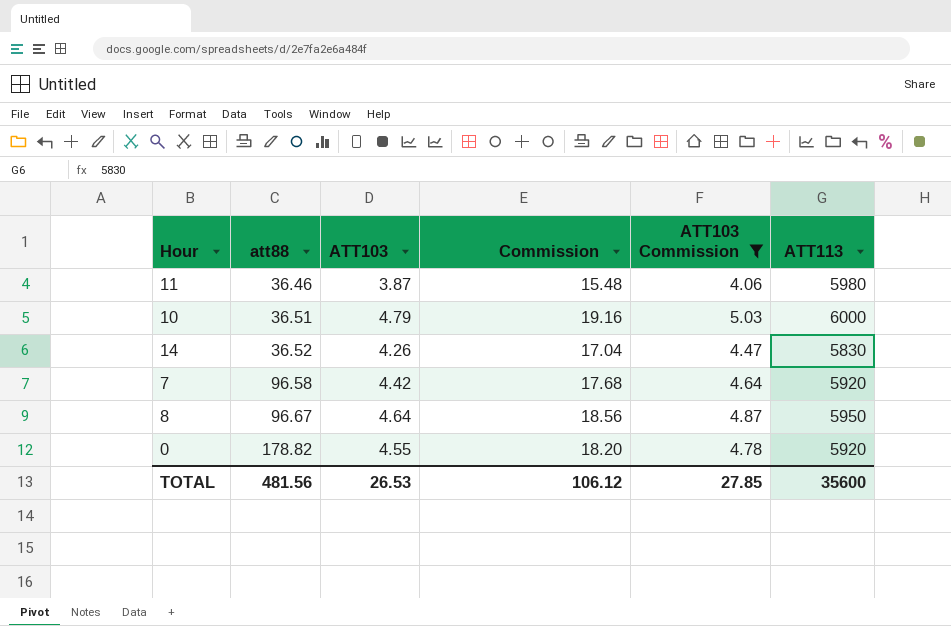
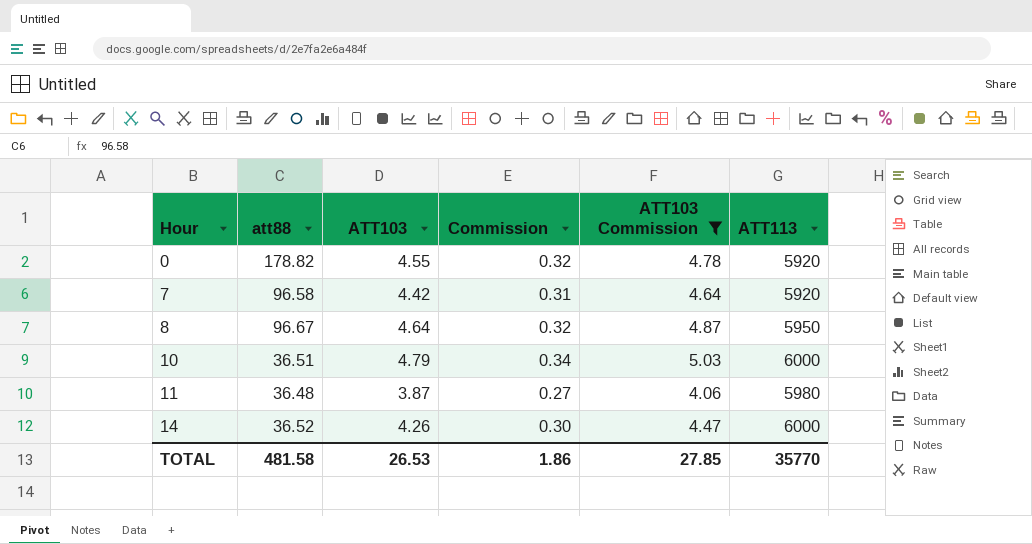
row order: att88 ascending -> Hour ascending
column Commission | formula: [ATT103] * 4 -> [ATT103] * 0.07
11 | att88: 36.46 -> 36.48
14 | ATT113: 5830 -> 6000
TOTAL | att88: 481.56 -> 481.58
TOTAL | Commission: 106.12 -> 1.86
TOTAL | ATT113: 35600 -> 35770

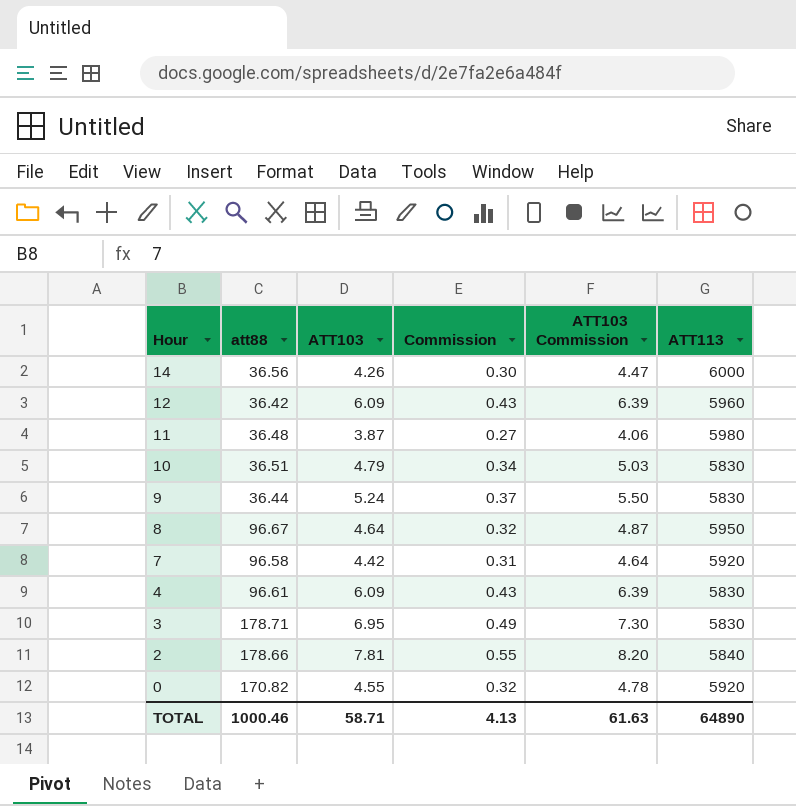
filter: ATT103 Commission <= 5.03 -> none
row order: Hour ascending -> Hour descending
14 | att88: 36.52 -> 36.56
10 | ATT113: 6000 -> 5830
0 | att88: 178.82 -> 170.82
TOTAL | att88: 481.58 -> 1000.46
TOTAL | ATT103: 26.53 -> 58.71
TOTAL | Commission: 1.86 -> 4.13
TOTAL | ATT103 Commission: 27.85 -> 61.63
TOTAL | ATT113: 35770 -> 64890

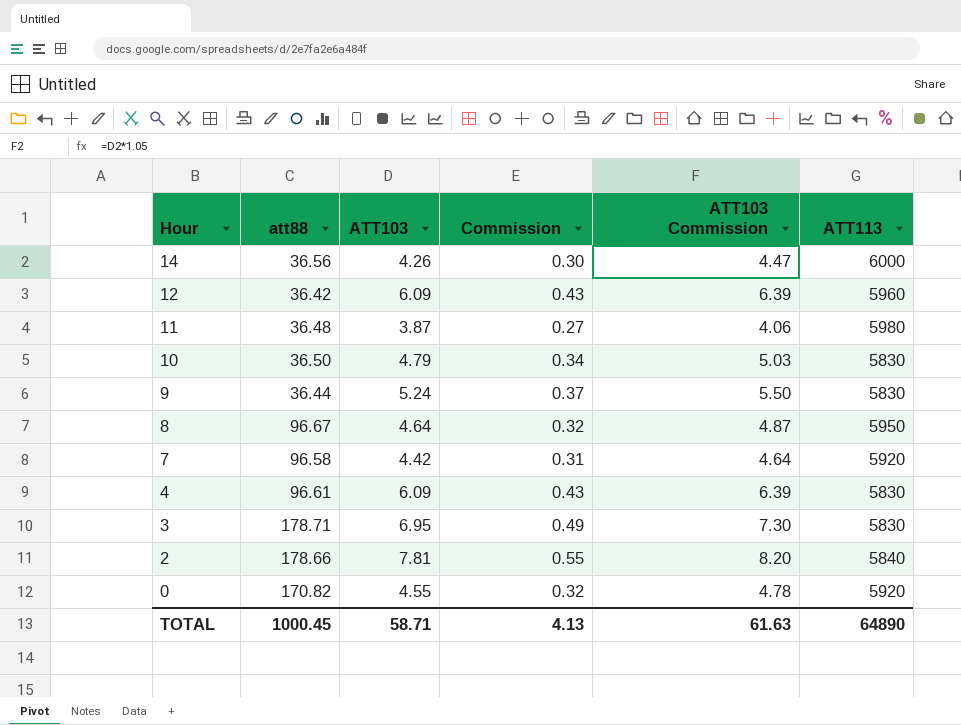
10 | att88: 36.51 -> 36.50
TOTAL | att88: 1000.46 -> 1000.45

